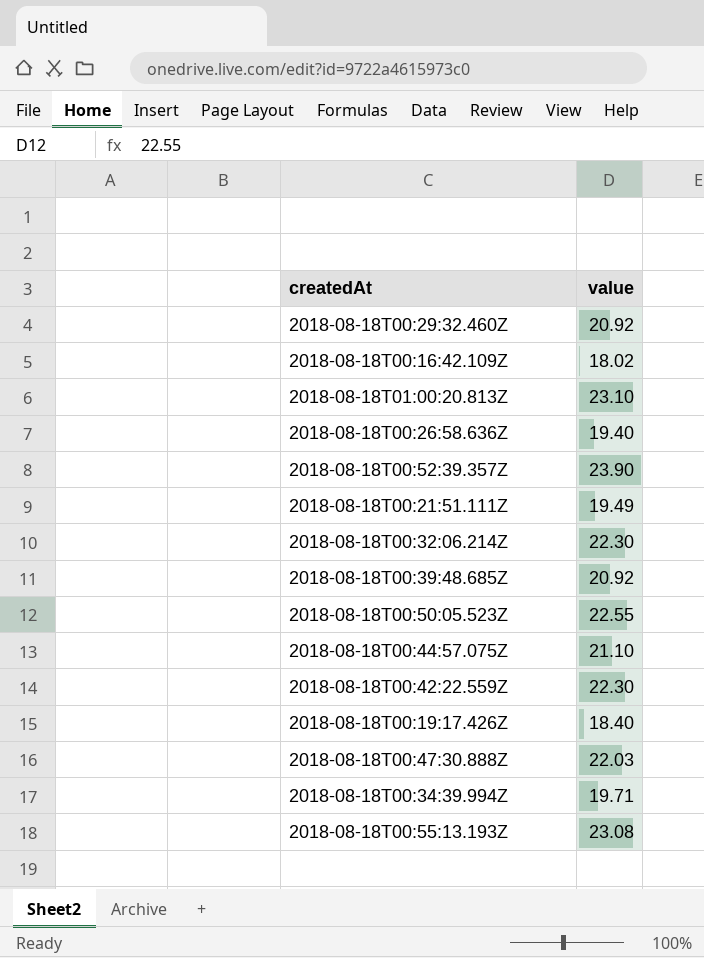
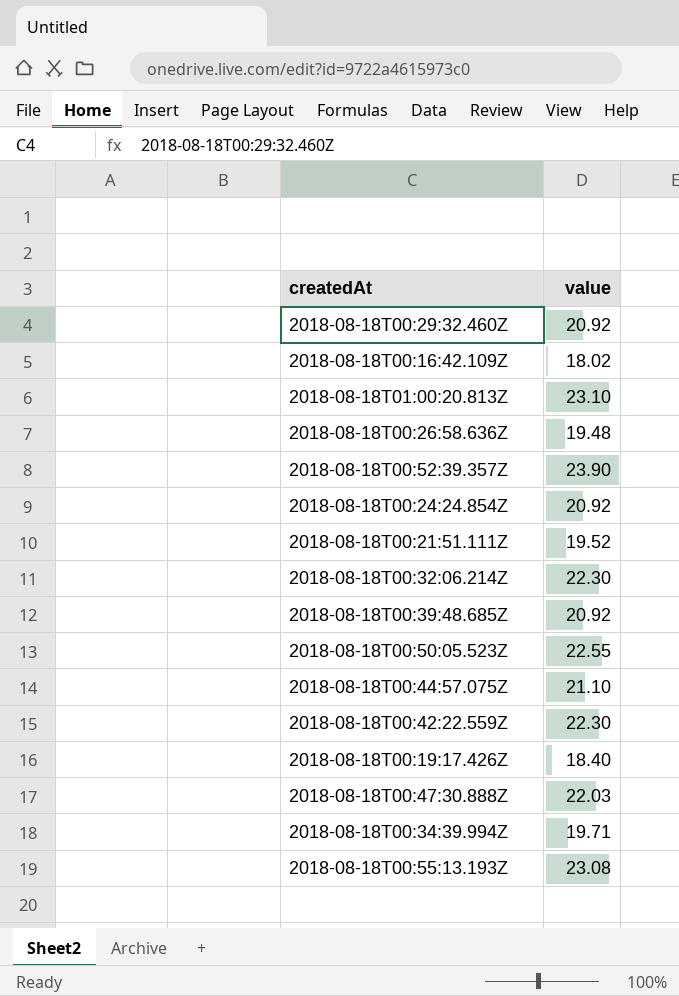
2018-08-18T00:26:58.636Z | value: 19.40 -> 19.48
row 2018-08-18T00:24:24.854Z: none -> 20.92
2018-08-18T00:21:51.111Z | value: 19.49 -> 19.52

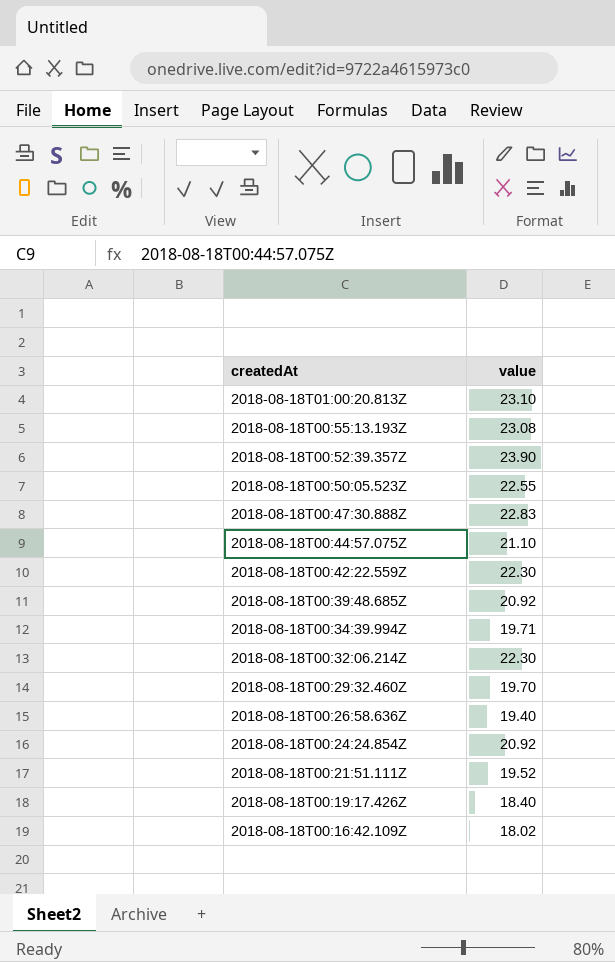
row order: none -> createdAt descending
2018-08-18T00:47:30.888Z | value: 22.03 -> 22.83
2018-08-18T00:29:32.460Z | value: 20.92 -> 19.70
2018-08-18T00:26:58.636Z | value: 19.48 -> 19.40

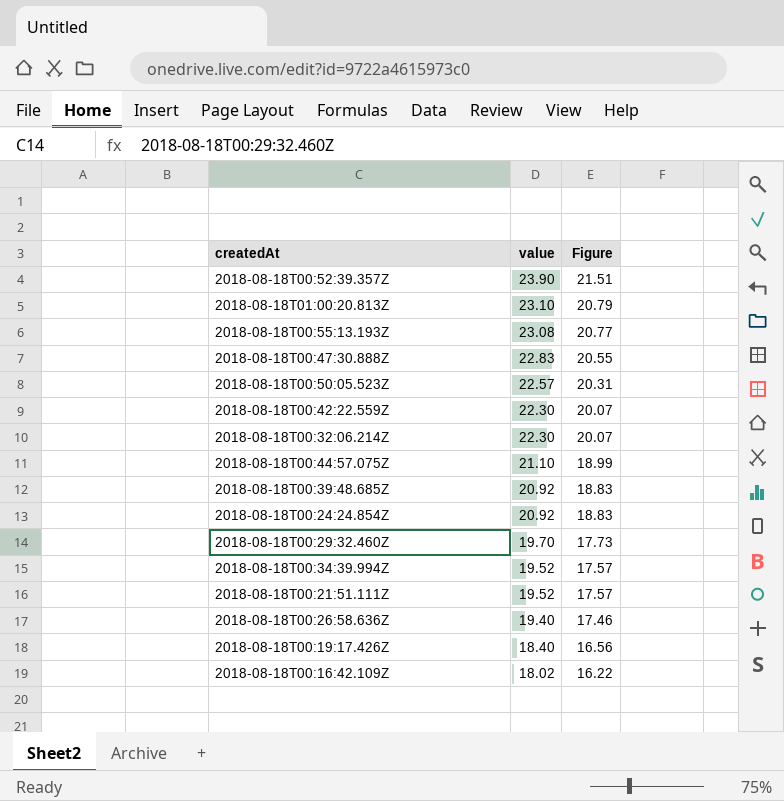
row order: createdAt descending -> value descending
column Figure | formula: none -> [value] * 0.9
2018-08-18T00:50:05.523Z | value: 22.55 -> 22.57
2018-08-18T00:34:39.994Z | value: 19.71 -> 19.52

